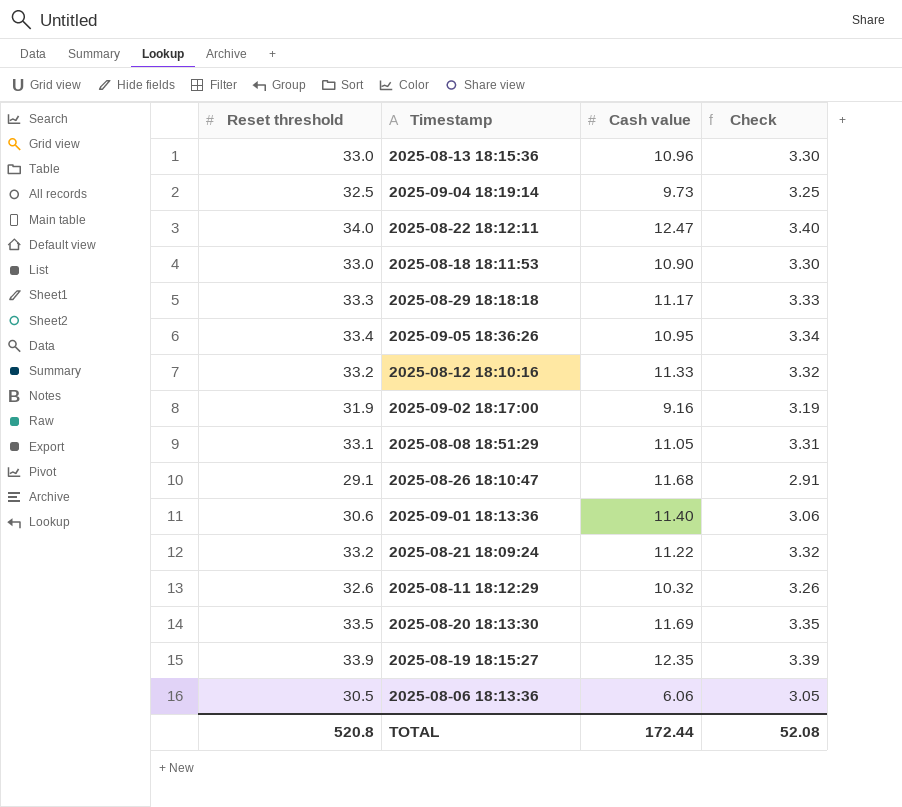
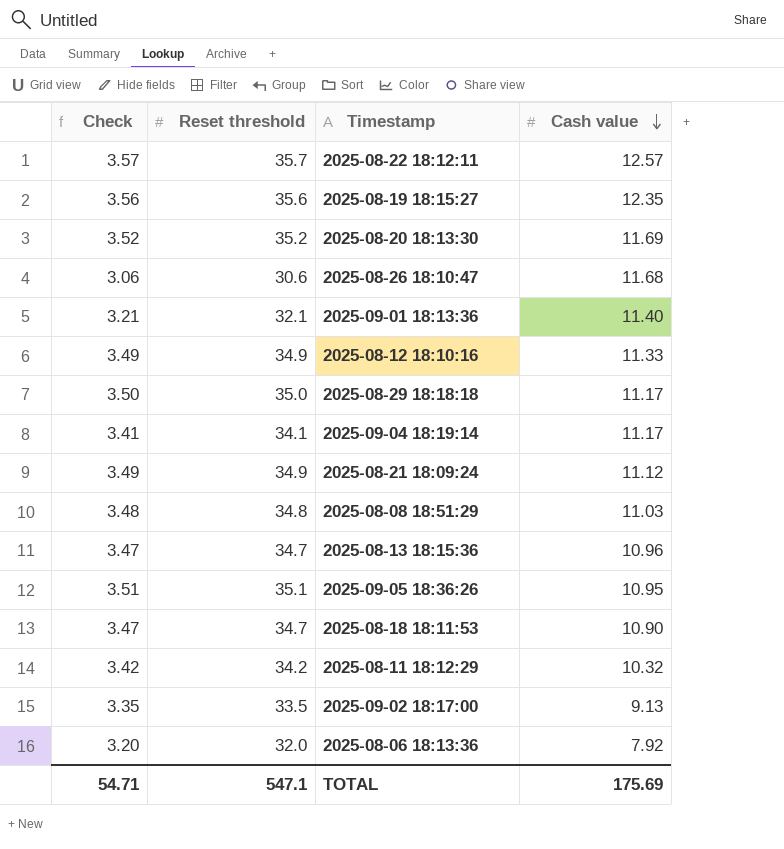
row order: none -> Cash value descending
column Check | position: 4 -> 1
2025-08-22 18:12:11 | Check: 3.40 -> 3.57
2025-08-22 18:12:11 | Reset threshold: 34.0 -> 35.7
2025-08-22 18:12:11 | Cash value: 12.47 -> 12.57
2025-08-19 18:15:27 | Check: 3.39 -> 3.56
2025-08-19 18:15:27 | Reset threshold: 33.9 -> 35.6
2025-08-20 18:13:30 | Check: 3.35 -> 3.52
2025-08-20 18:13:30 | Reset threshold: 33.5 -> 35.2
2025-08-26 18:10:47 | Check: 2.91 -> 3.06
2025-08-26 18:10:47 | Reset threshold: 29.1 -> 30.6
2025-09-01 18:13:36 | Check: 3.06 -> 3.21
2025-09-01 18:13:36 | Reset threshold: 30.6 -> 32.1
2025-08-12 18:10:16 | Check: 3.32 -> 3.49
2025-08-12 18:10:16 | Reset threshold: 33.2 -> 34.9
2025-08-29 18:18:18 | Check: 3.33 -> 3.50
2025-08-29 18:18:18 | Reset threshold: 33.3 -> 35.0
2025-09-04 18:19:14 | Check: 3.25 -> 3.41
2025-09-04 18:19:14 | Reset threshold: 32.5 -> 34.1
2025-09-04 18:19:14 | Cash value: 9.73 -> 11.17
2025-08-21 18:09:24 | Check: 3.32 -> 3.49
2025-08-21 18:09:24 | Reset threshold: 33.2 -> 34.9
2025-08-21 18:09:24 | Cash value: 11.22 -> 11.12
2025-08-08 18:51:29 | Check: 3.31 -> 3.48
2025-08-08 18:51:29 | Reset threshold: 33.1 -> 34.8
2025-08-08 18:51:29 | Cash value: 11.05 -> 11.03
2025-08-13 18:15:36 | Check: 3.30 -> 3.47
2025-08-13 18:15:36 | Reset threshold: 33.0 -> 34.7
2025-09-05 18:36:26 | Check: 3.34 -> 3.51
2025-09-05 18:36:26 | Reset threshold: 33.4 -> 35.1
2025-08-18 18:11:53 | Check: 3.30 -> 3.47
2025-08-18 18:11:53 | Reset threshold: 33.0 -> 34.7
2025-08-11 18:12:29 | Check: 3.26 -> 3.42
2025-08-11 18:12:29 | Reset threshold: 32.6 -> 34.2
2025-09-02 18:17:00 | Check: 3.19 -> 3.35
2025-09-02 18:17:00 | Reset threshold: 31.9 -> 33.5
2025-09-02 18:17:00 | Cash value: 9.16 -> 9.13
2025-08-06 18:13:36 | Check: 3.05 -> 3.20
2025-08-06 18:13:36 | Reset threshold: 30.5 -> 32.0
2025-08-06 18:13:36 | Cash value: 6.06 -> 7.92
TOTAL | Check: 52.08 -> 54.71
TOTAL | Reset threshold: 520.8 -> 547.1
TOTAL | Cash value: 172.44 -> 175.69

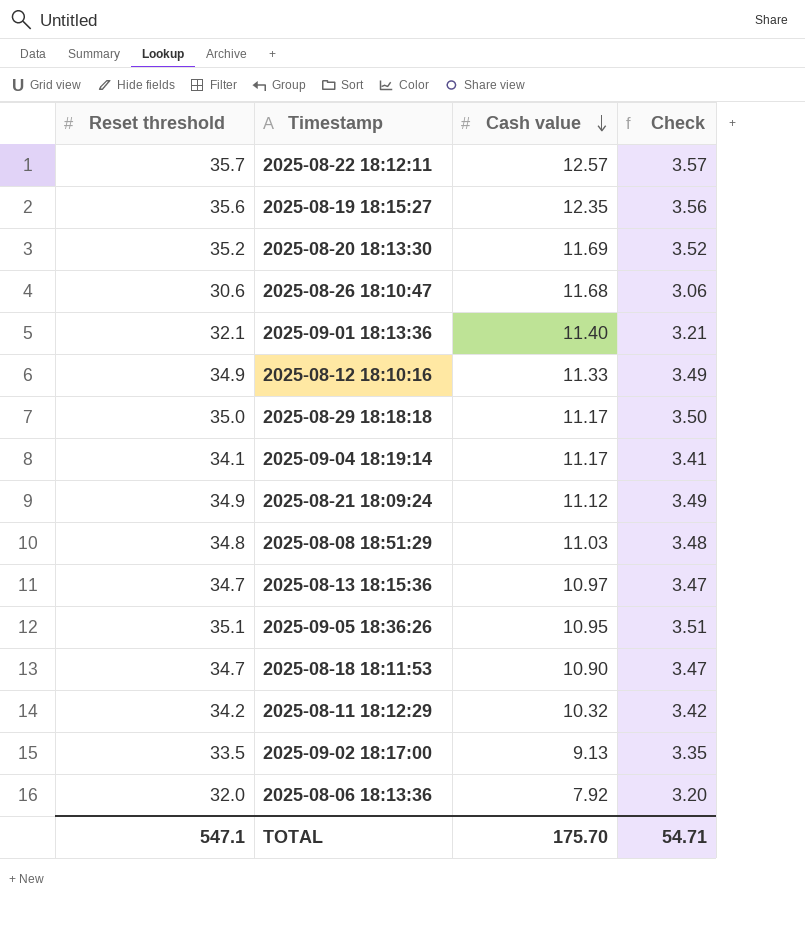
column Check | position: 1 -> 4
2025-08-13 18:15:36 | Cash value: 10.96 -> 10.97
TOTAL | Cash value: 175.69 -> 175.70

